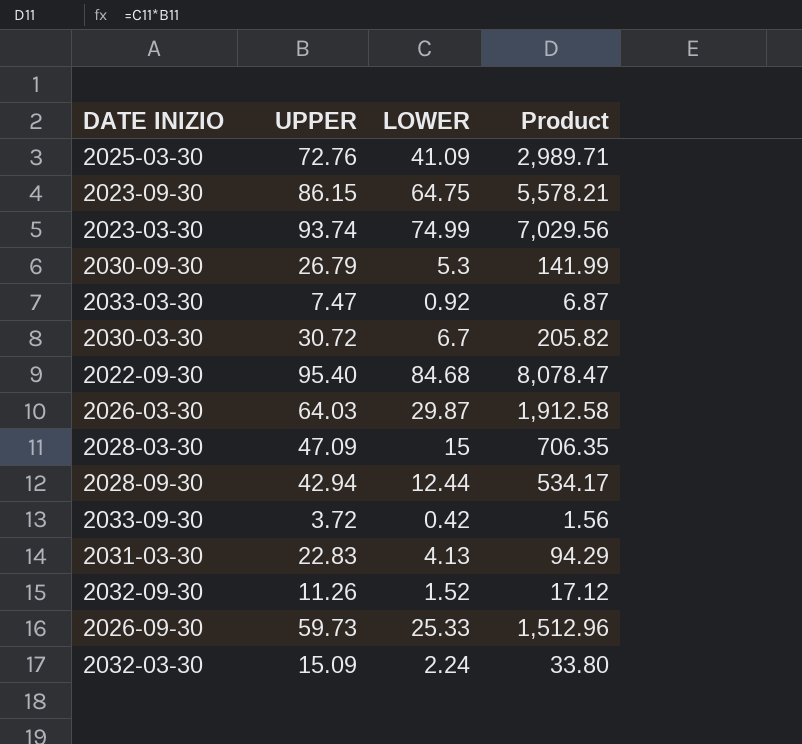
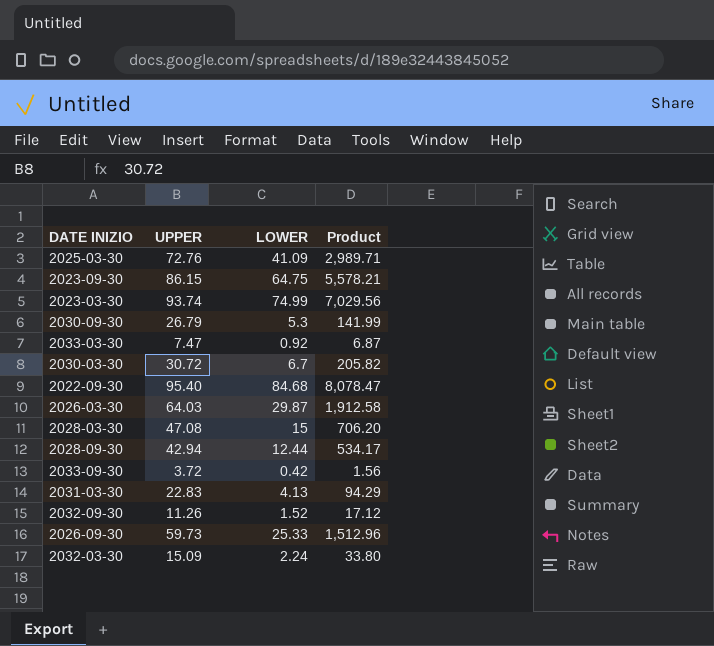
2028-03-30 | UPPER: 47.09 -> 47.08
2028-03-30 | Product: 706.35 -> 706.20

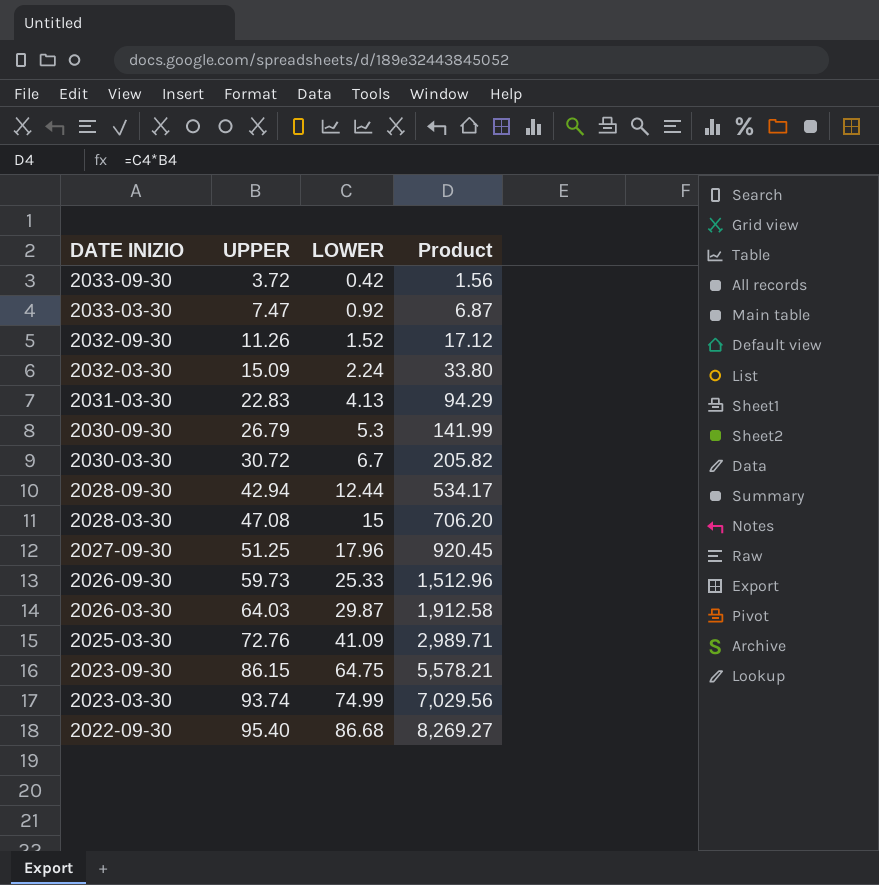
row order: none -> DATE INIZIO descending
row 2027-09-30: none -> 51.25 | 17.96 | 920.45
2022-09-30 | LOWER: 84.68 -> 86.68
2022-09-30 | Product: 8,078.47 -> 8,269.27

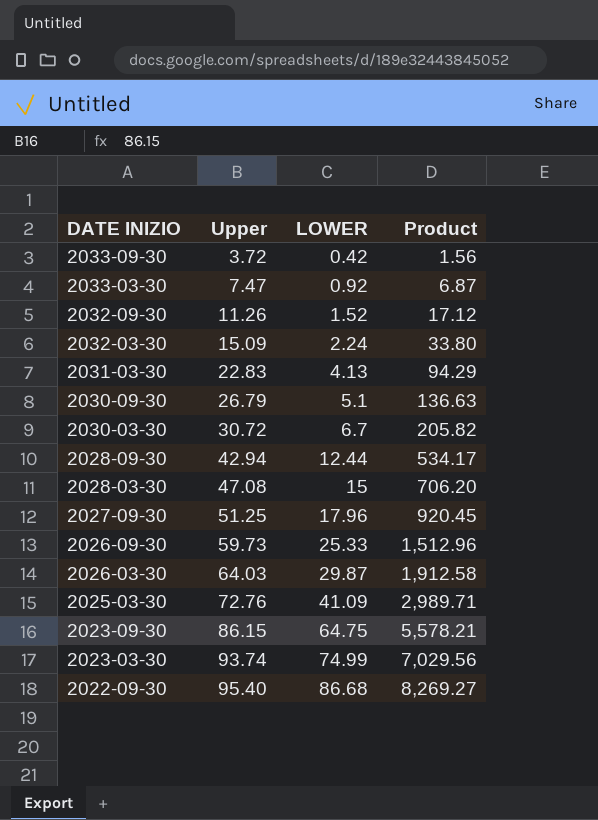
column name: UPPER -> Upper
2030-09-30 | LOWER: 5.3 -> 5.1
2030-09-30 | Product: 141.99 -> 136.63

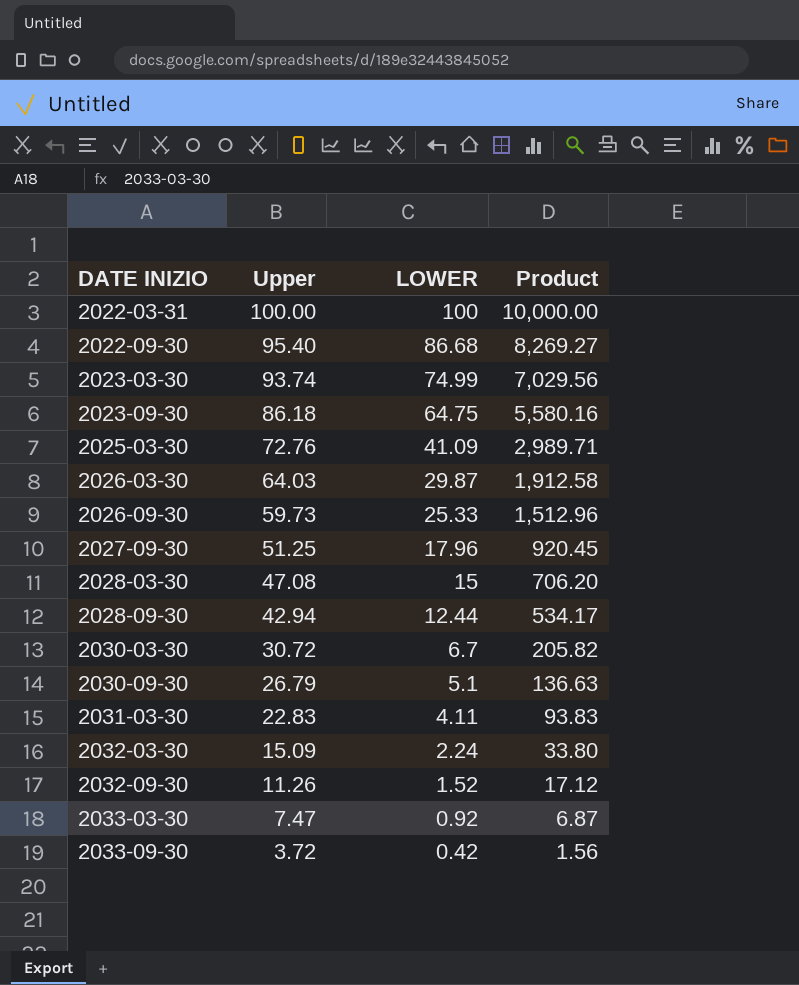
row order: DATE INIZIO descending -> DATE INIZIO ascending
row 2022-03-31: none -> 100.00 | 100 | 10,000.00
2023-09-30 | Upper: 86.15 -> 86.18
2023-09-30 | Product: 5,578.21 -> 5,580.16
2031-03-30 | LOWER: 4.13 -> 4.11
2031-03-30 | Product: 94.29 -> 93.83

